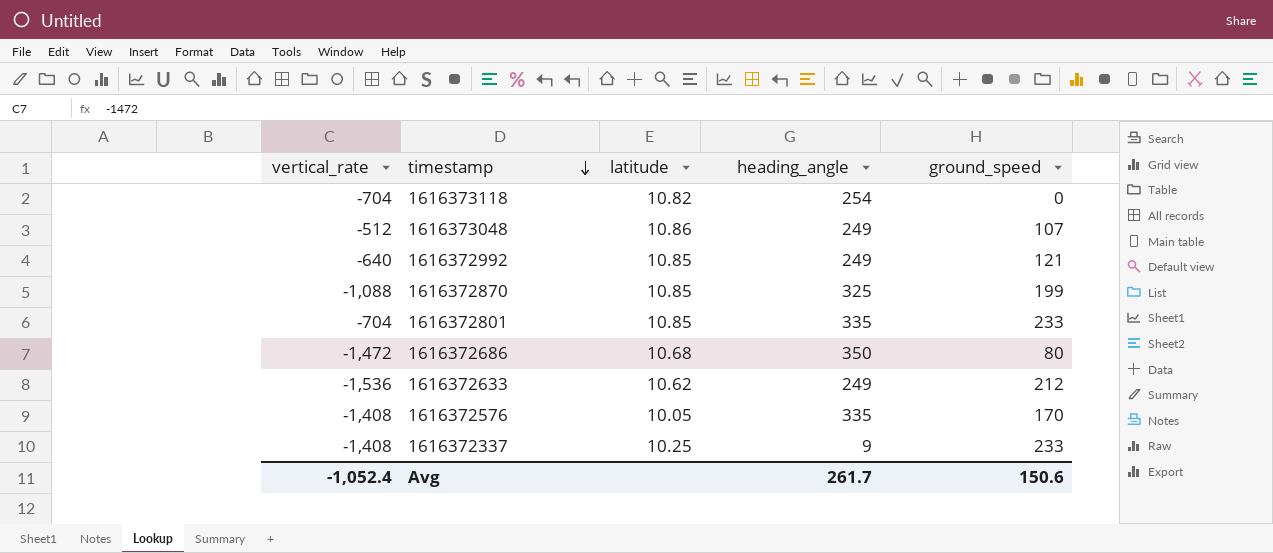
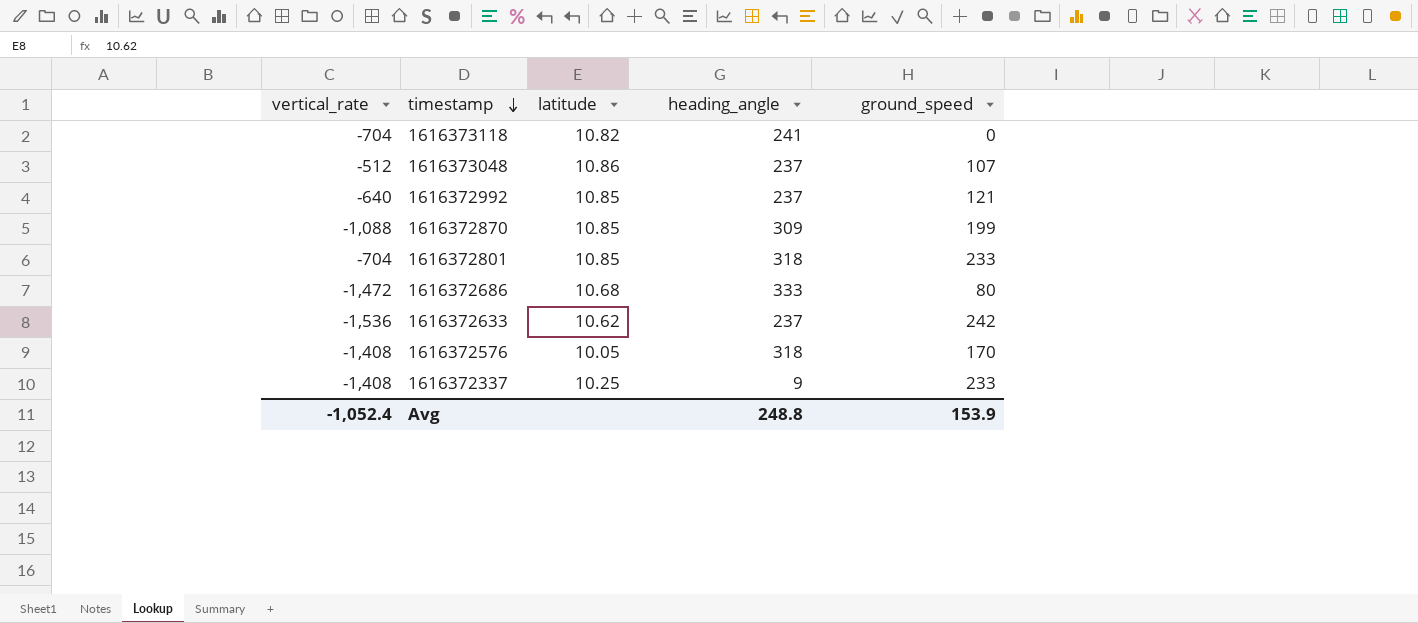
1616373118 | heading_angle: 254 -> 241
1616373048 | heading_angle: 249 -> 237
1616372992 | heading_angle: 249 -> 237
1616372870 | heading_angle: 325 -> 309
1616372801 | heading_angle: 335 -> 318
1616372686 | heading_angle: 350 -> 333
1616372633 | heading_angle: 249 -> 237
1616372633 | ground_speed: 212 -> 242
1616372576 | heading_angle: 335 -> 318
Avg | heading_angle: 261.7 -> 248.8
Avg | ground_speed: 150.6 -> 153.9

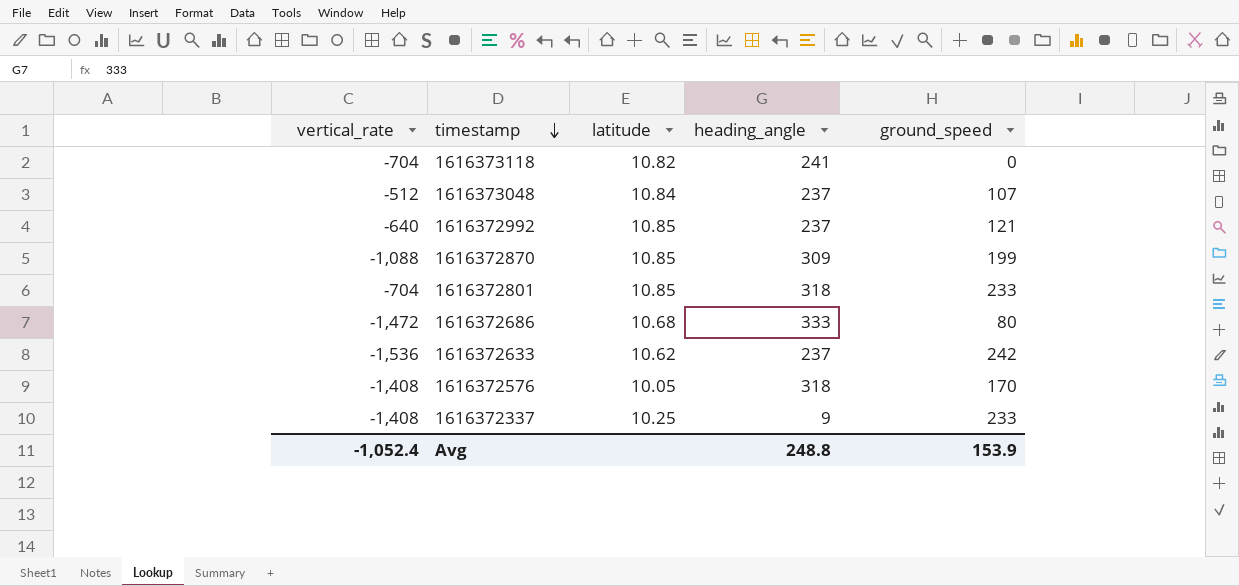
1616373048 | latitude: 10.86 -> 10.84

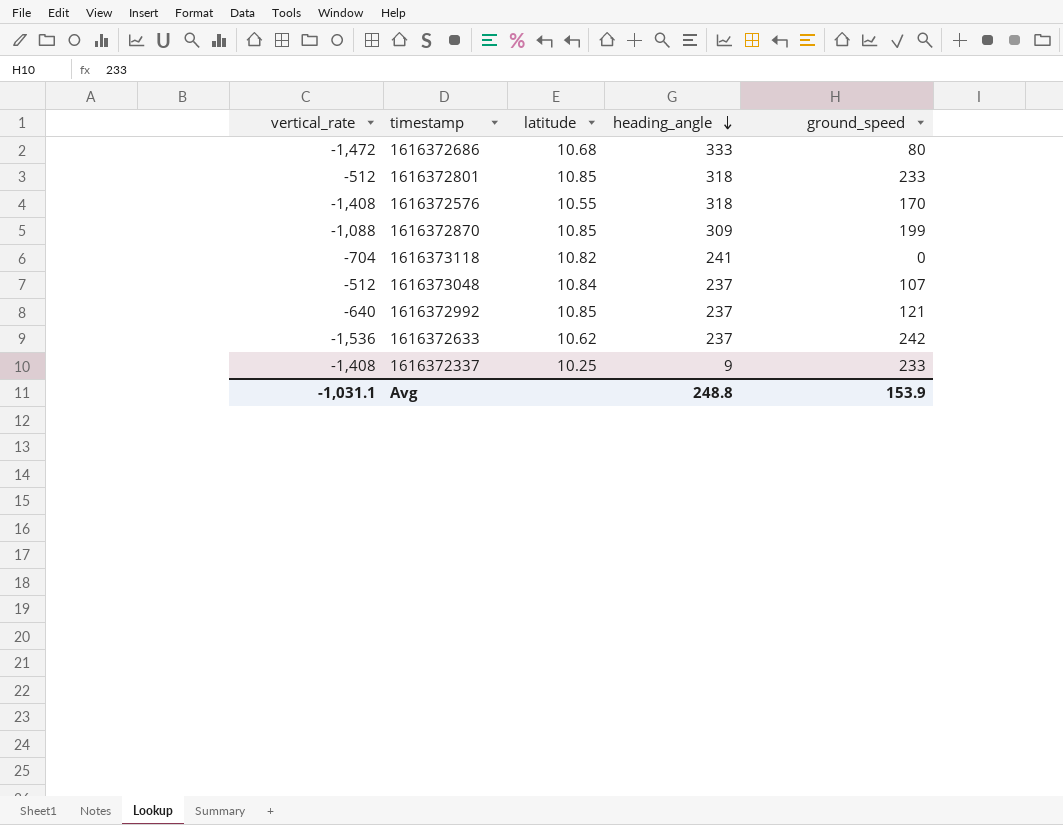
row order: timestamp descending -> heading_angle descending
1616372801 | vertical_rate: -704 -> -512
1616372576 | latitude: 10.05 -> 10.55
Avg | vertical_rate: -1,052.4 -> -1,031.1

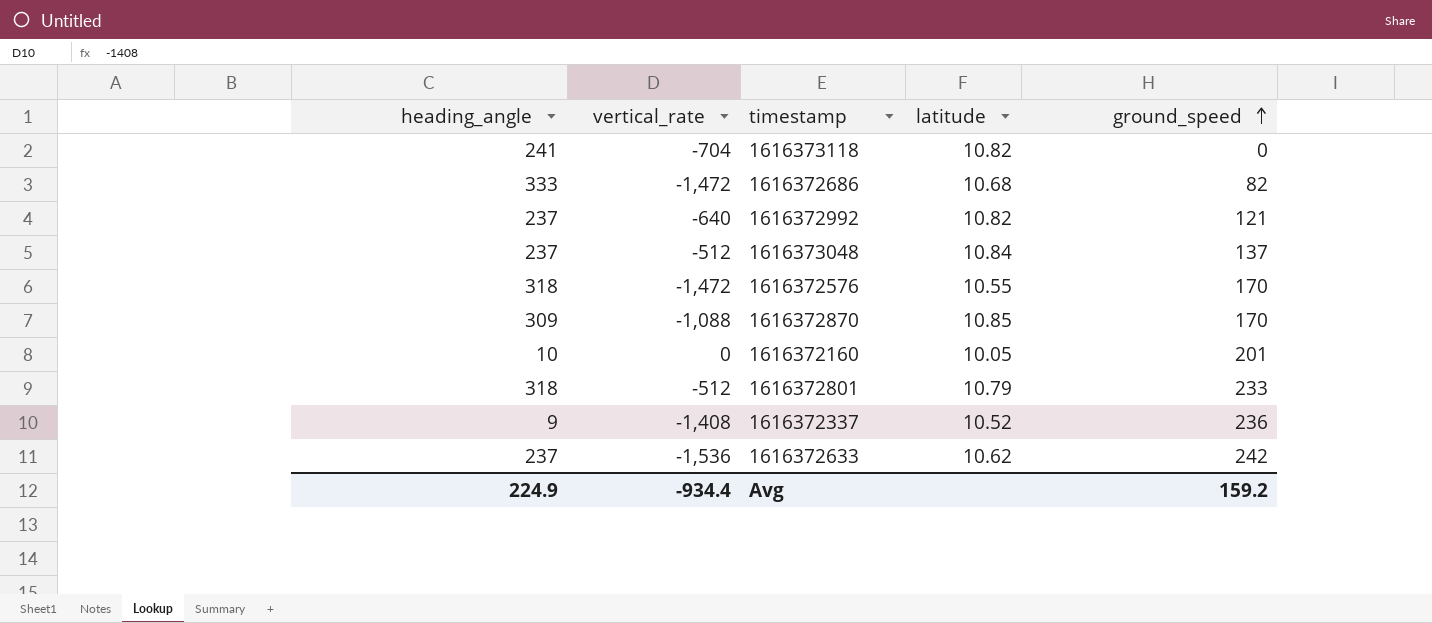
row order: heading_angle descending -> ground_speed ascending
column heading_angle | position: 4 -> 1
1616372686 | ground_speed: 80 -> 82
1616372992 | latitude: 10.85 -> 10.82
1616373048 | ground_speed: 107 -> 137
1616372576 | vertical_rate: -1,408 -> -1,472
1616372870 | ground_speed: 199 -> 170
row 1616372160: none -> 10 | 0 | 10.05 | 201
1616372801 | latitude: 10.85 -> 10.79
1616372337 | latitude: 10.25 -> 10.52
1616372337 | ground_speed: 233 -> 236
Avg | heading_angle: 248.8 -> 224.9
Avg | vertical_rate: -1,031.1 -> -934.4
Avg | ground_speed: 153.9 -> 159.2

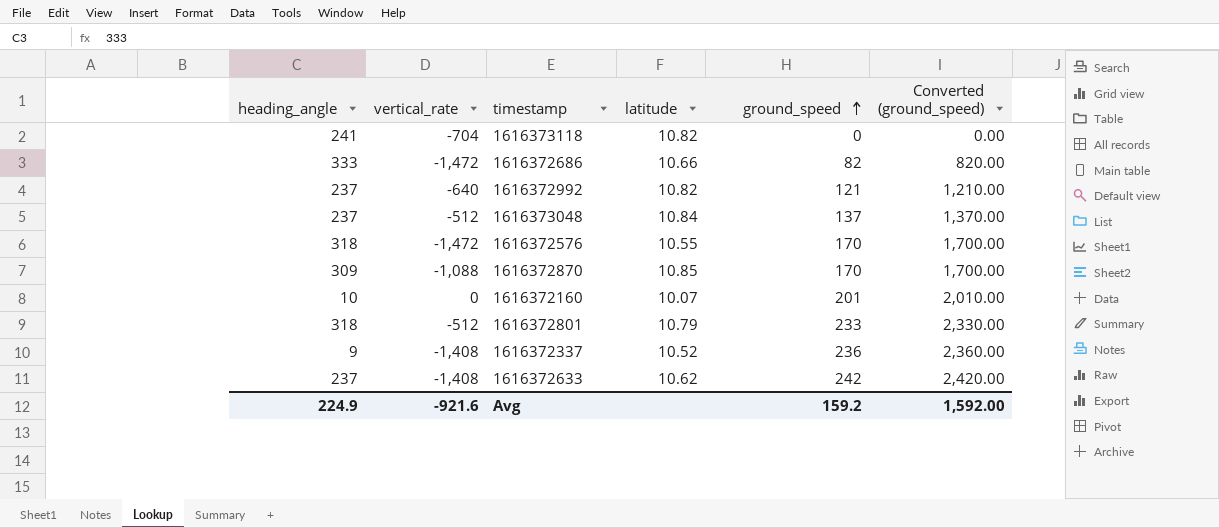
column Converted (ground_speed) | formula: none -> [ground_speed] * 10
1616372686 | latitude: 10.68 -> 10.66
1616372160 | latitude: 10.05 -> 10.07
1616372633 | vertical_rate: -1,536 -> -1,408
Avg | vertical_rate: -934.4 -> -921.6

